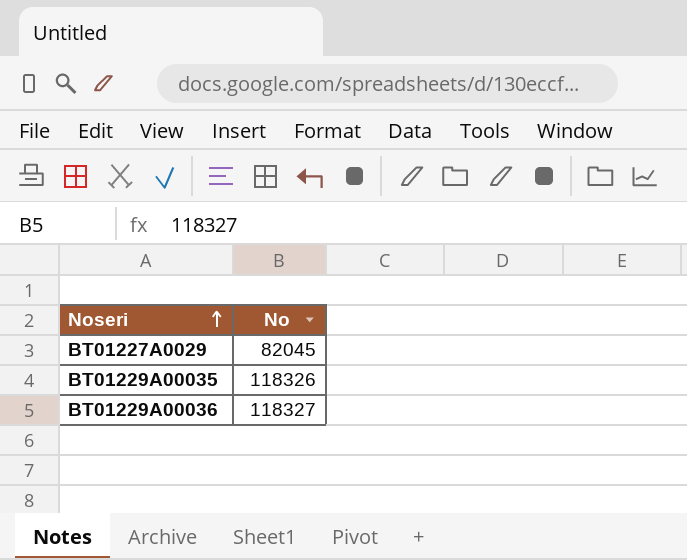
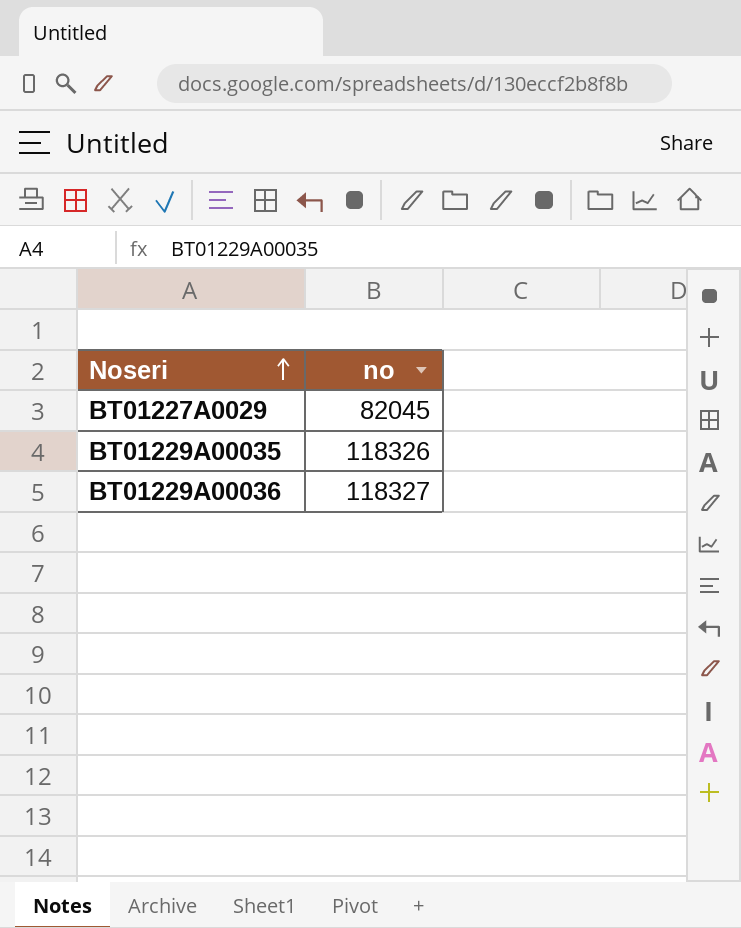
column name: No -> no

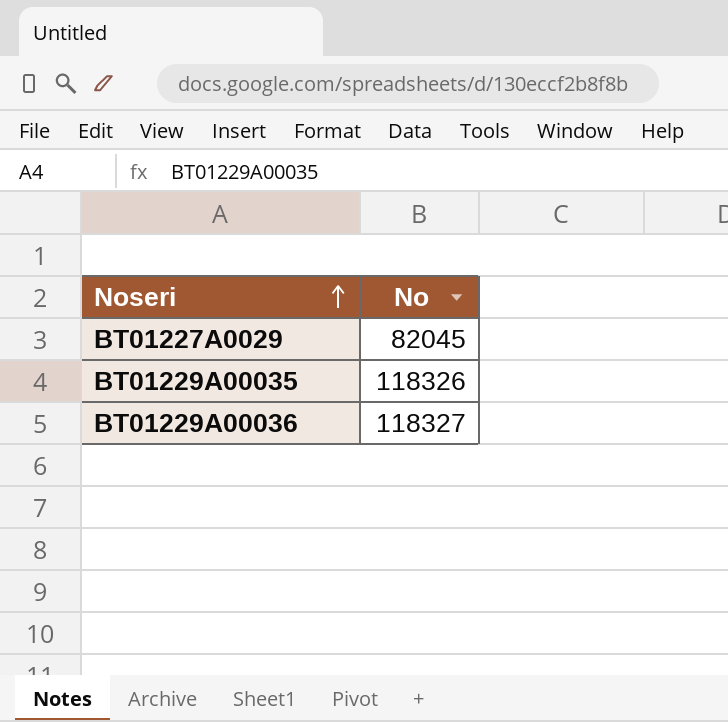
column name: no -> No

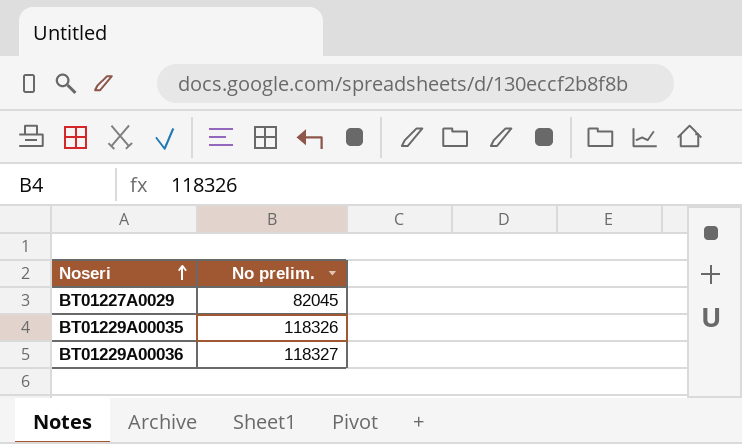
column name: No -> No prelim.

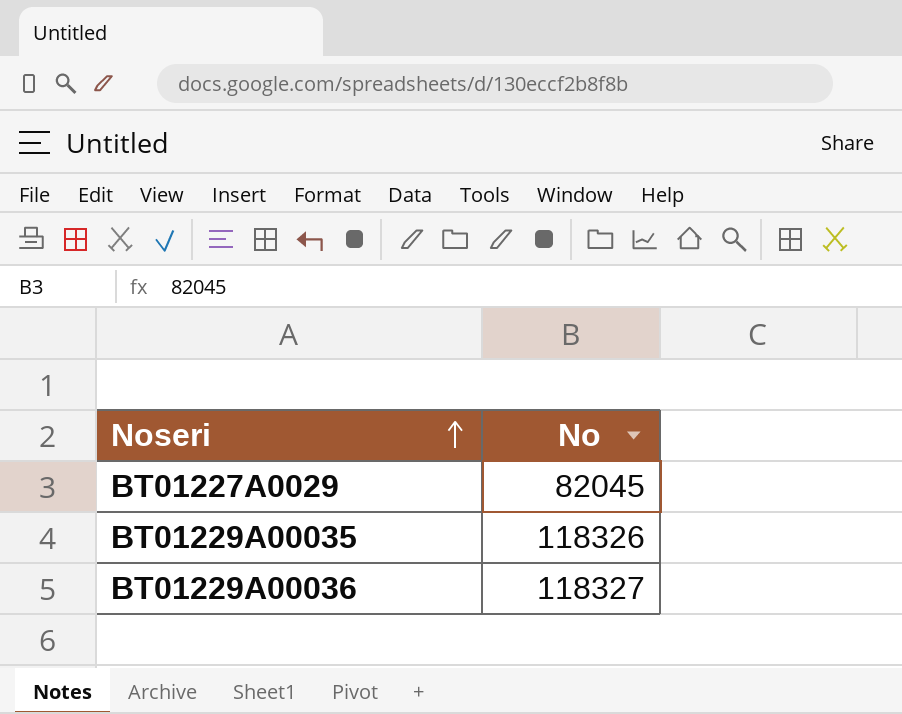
column name: No prelim. -> No

